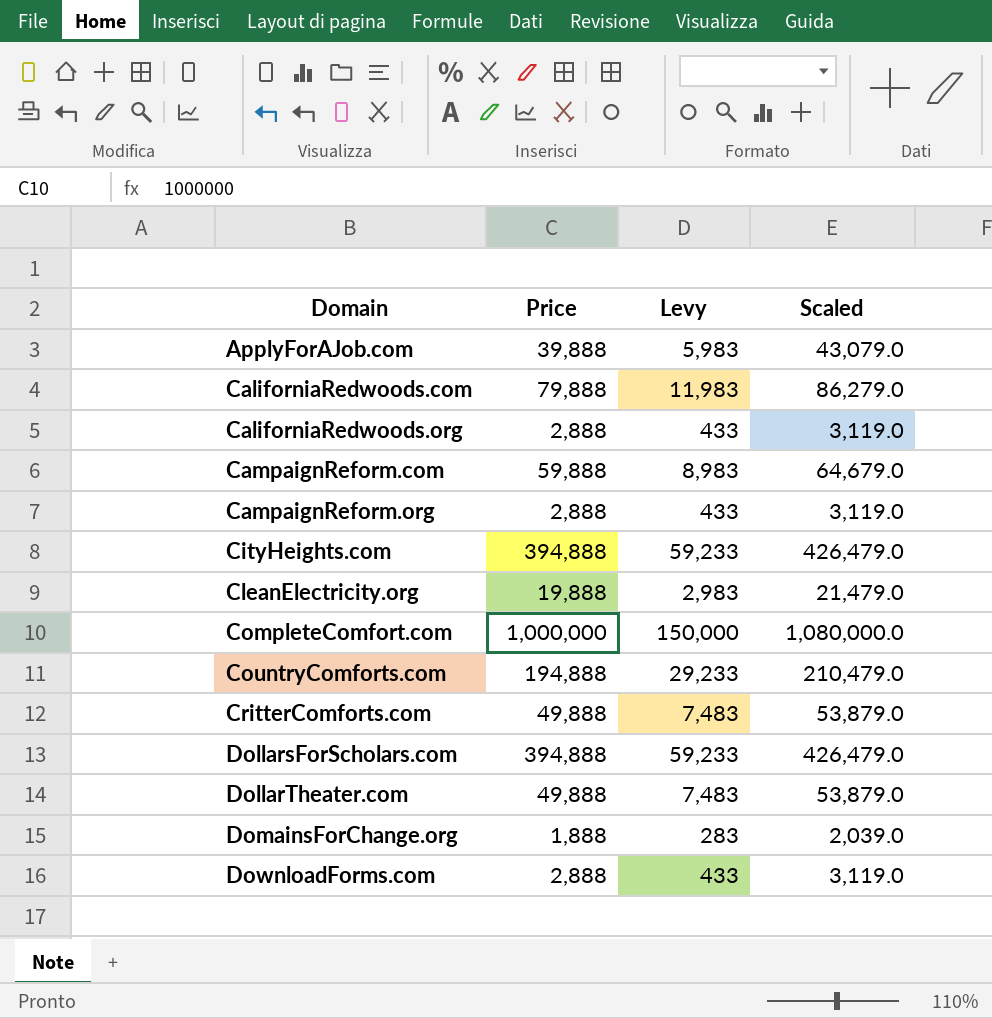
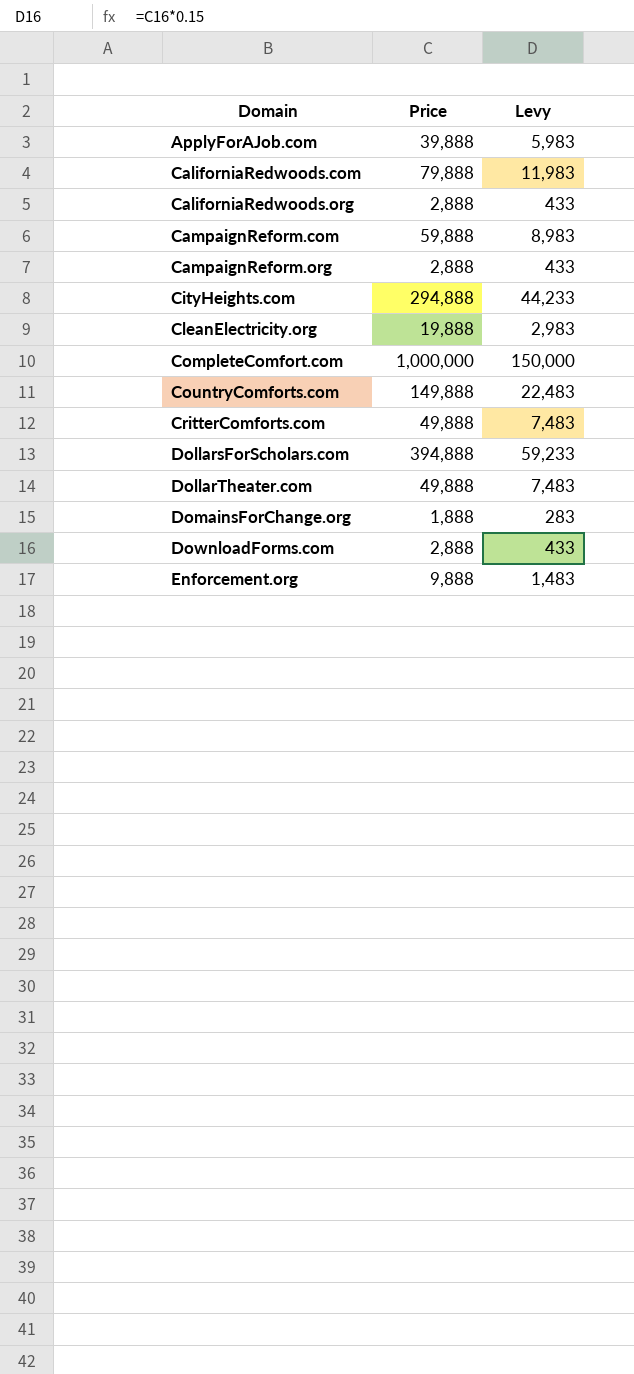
column Scaled | formula: [Price] * 1.08 -> none
CityHeights.com | Price: 394,888 -> 294,888
CityHeights.com | Levy: 59,233 -> 44,233
CountryComforts.com | Price: 194,888 -> 149,888
CountryComforts.com | Levy: 29,233 -> 22,483
row Enforcement.org: none -> 9,888 | 1,483

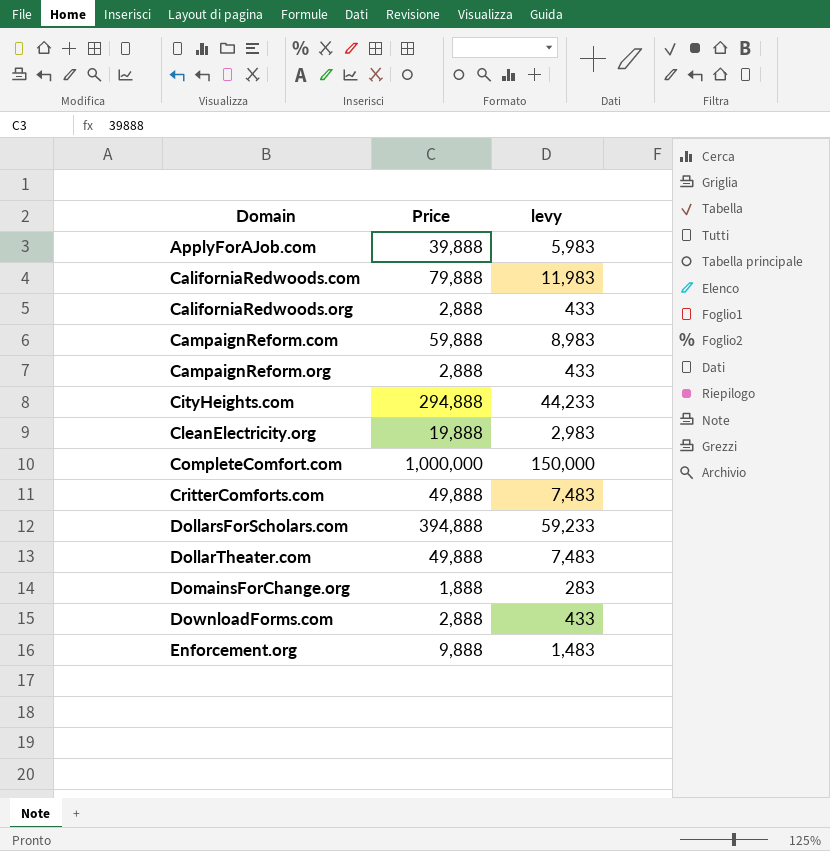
column name: Levy -> levy
row CountryComforts.com: 149,888 | 22,483 -> none

